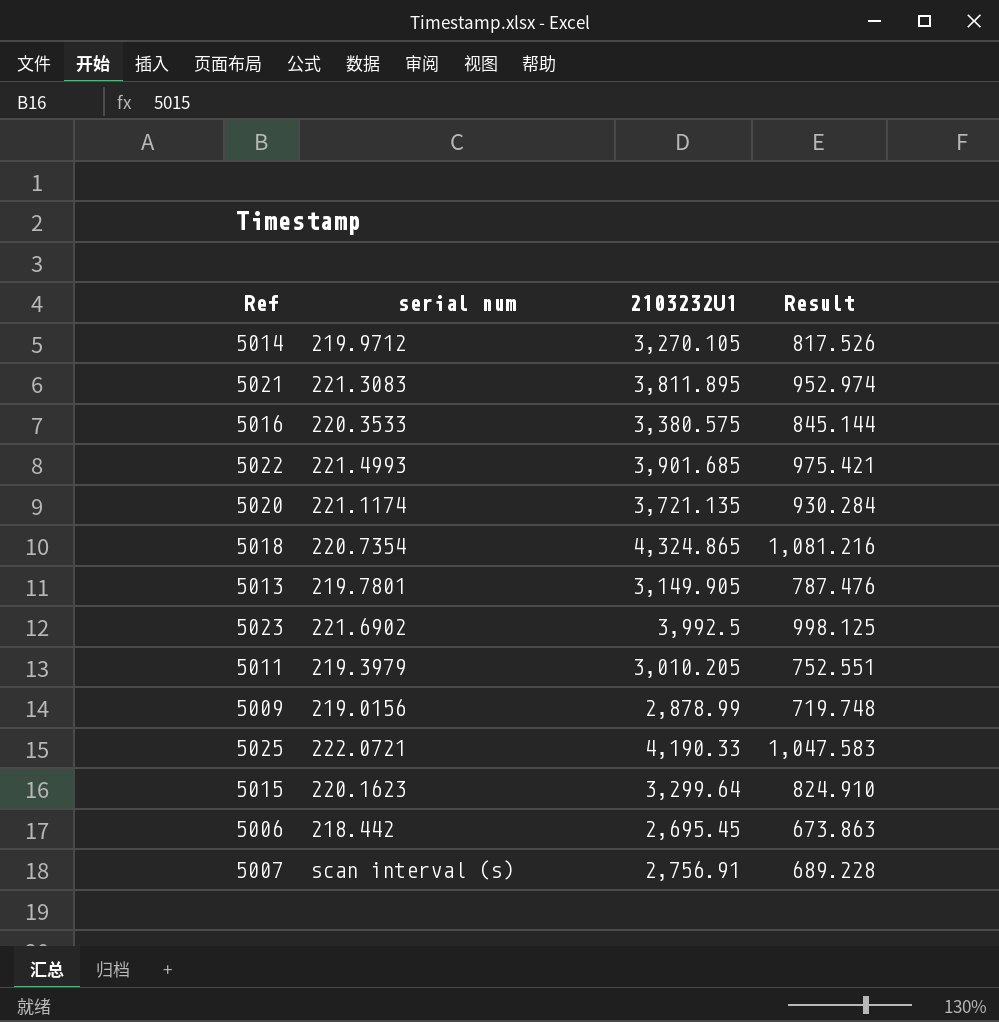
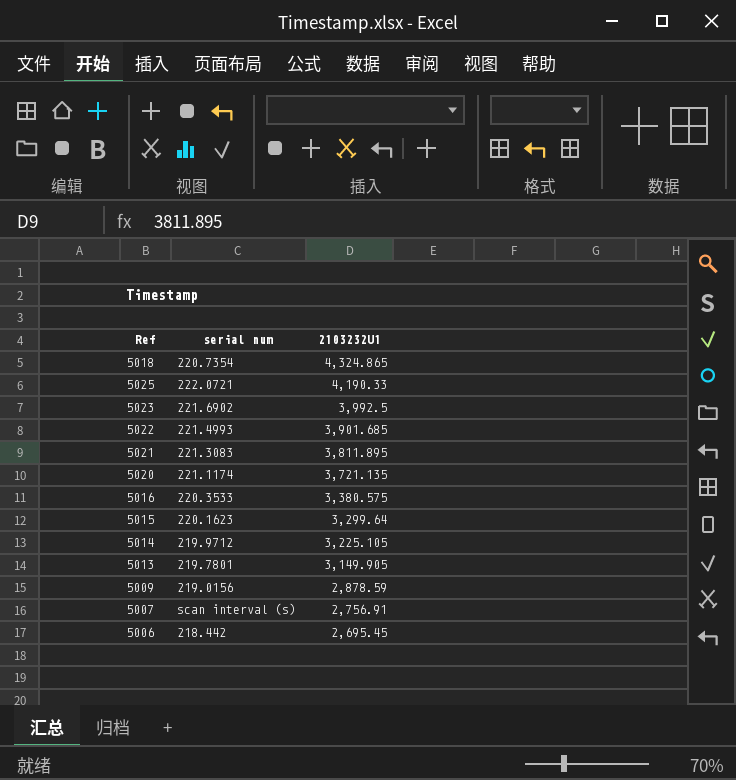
row order: none -> 2103232U1 descending
column Result | formula: [2103232U1] * 0.25 -> none
row 5011: 219.3979 | 3,010.205 | 752.551 -> none
5014 | 2103232U1: 3,270.105 -> 3,225.105
5009 | 2103232U1: 2,878.99 -> 2,878.59

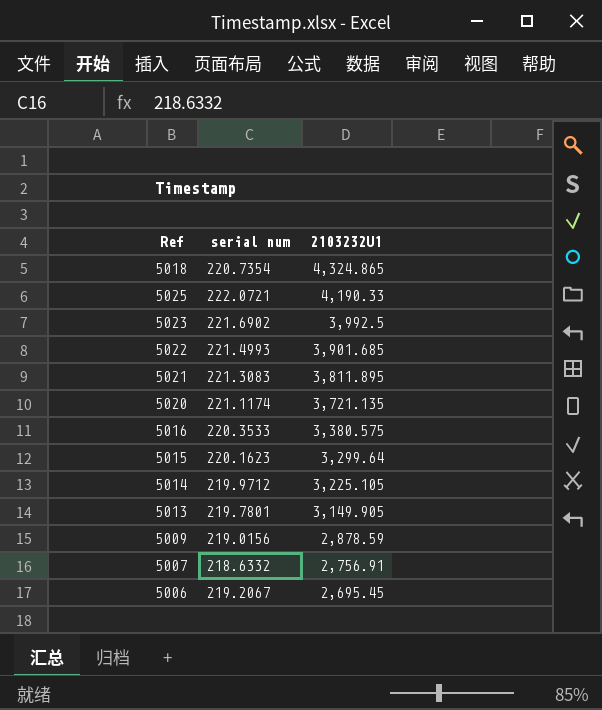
5007 | serial num: scan interval (s) -> 218.6332
5006 | serial num: 218.442 -> 219.2067

